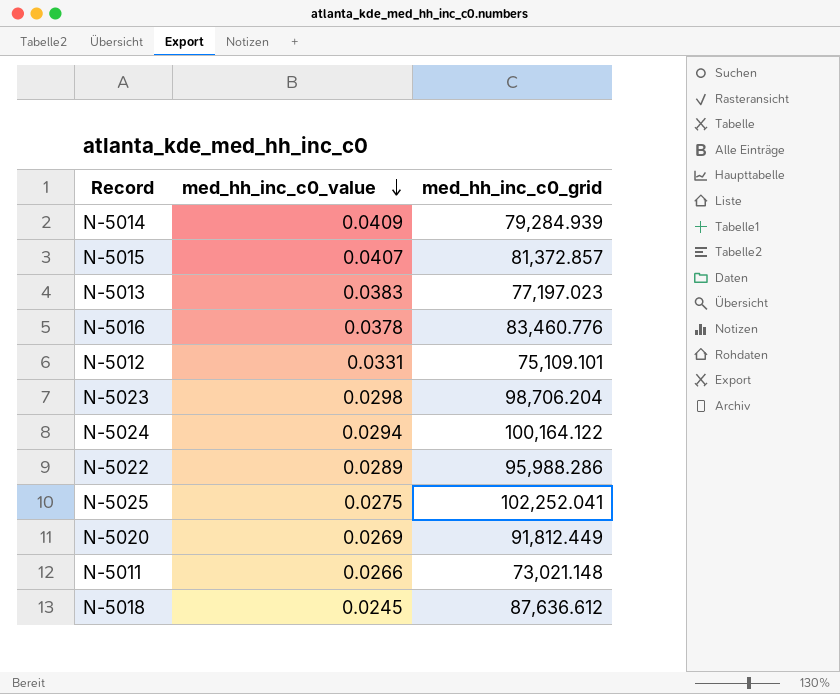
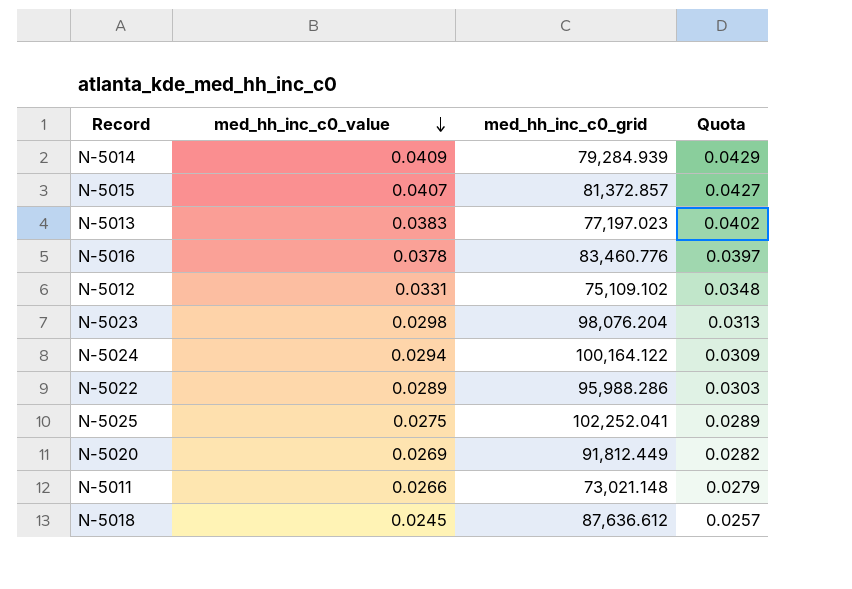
column Quota | formula: none -> [med_hh_inc_c0_value] * 1.05
N-5012 | med_hh_inc_c0_grid: 75,109.101 -> 75,109.102
N-5023 | med_hh_inc_c0_grid: 98,706.204 -> 98,076.204

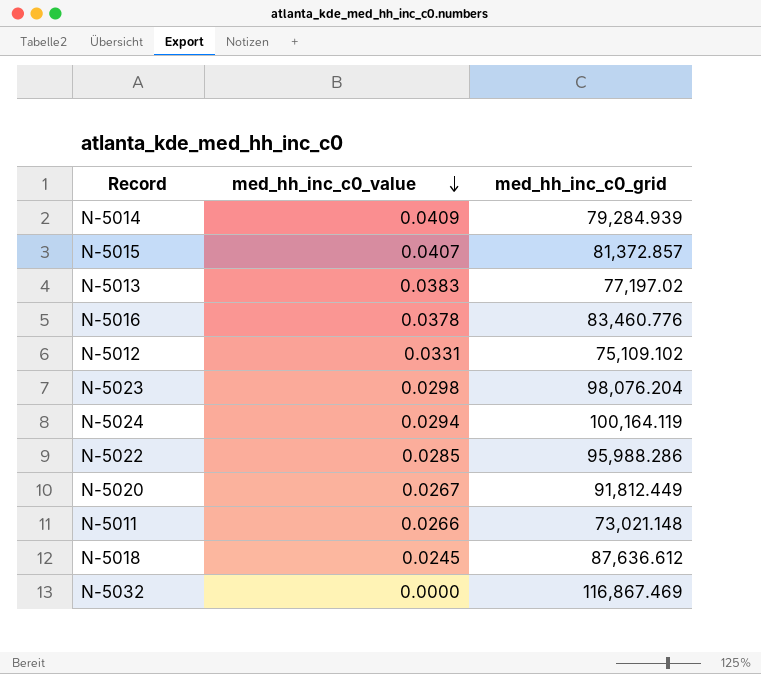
column Quota | formula: [med_hh_inc_c0_value] * 1.05 -> none
row N-5025: 0.0275 | 102,252.041 | 0.0289 -> none
N-5013 | med_hh_inc_c0_grid: 77,197.023 -> 77,197.02
N-5024 | med_hh_inc_c0_grid: 100,164.122 -> 100,164.119
N-5022 | med_hh_inc_c0_value: 0.0289 -> 0.0285
N-5020 | med_hh_inc_c0_value: 0.0269 -> 0.0267
row N-5032: none -> 0.0000 | 116,867.469

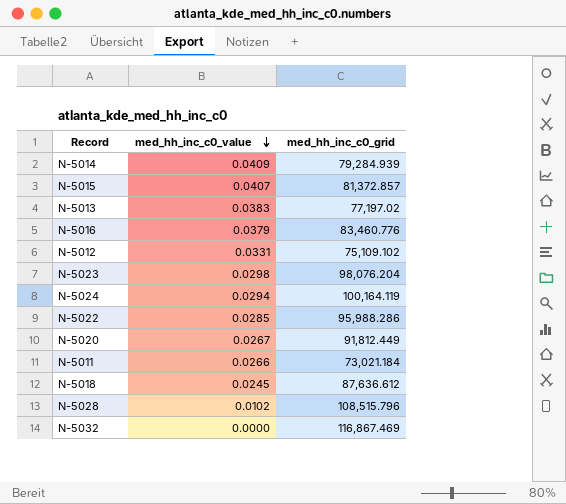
N-5016 | med_hh_inc_c0_value: 0.0378 -> 0.0379
N-5011 | med_hh_inc_c0_grid: 73,021.148 -> 73,021.184
row N-5028: none -> 0.0102 | 108,515.796

